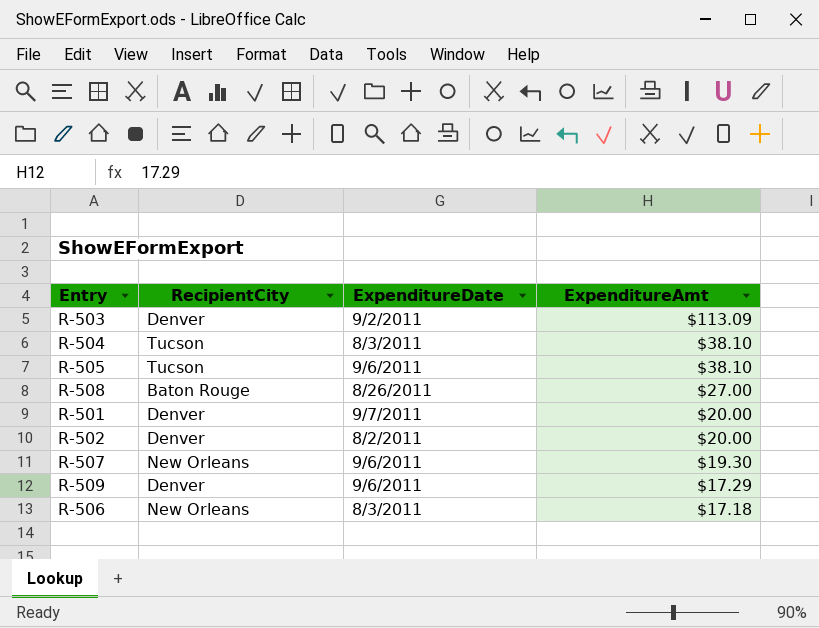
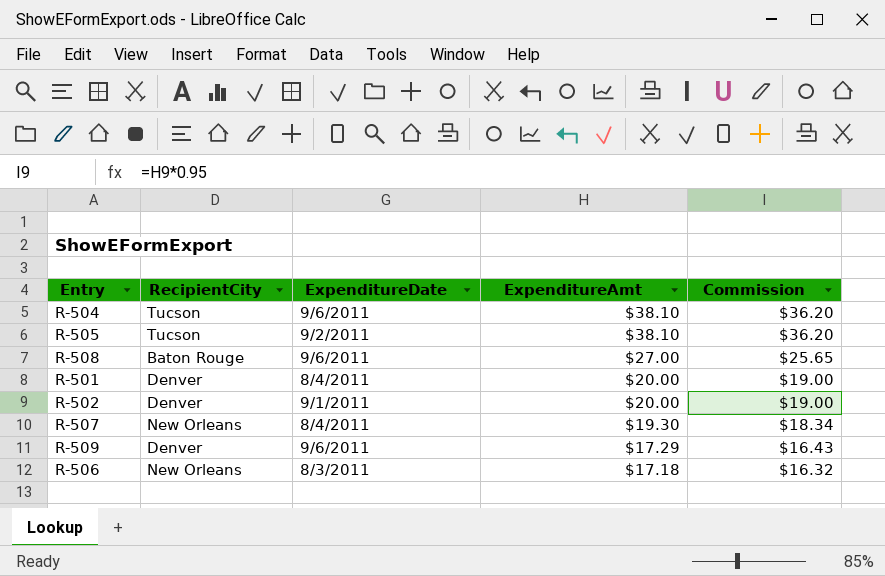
column Commission | formula: none -> [ExpenditureAmt] * 0.95
row R-503: Denver | 9/2/2011 | $113.09 -> none
R-504 | ExpenditureDate: 8/3/2011 -> 9/6/2011
R-505 | ExpenditureDate: 9/6/2011 -> 9/2/2011
R-508 | ExpenditureDate: 8/26/2011 -> 9/6/2011
R-501 | ExpenditureDate: 9/7/2011 -> 8/4/2011
R-502 | ExpenditureDate: 8/2/2011 -> 9/1/2011
R-507 | ExpenditureDate: 9/6/2011 -> 8/4/2011

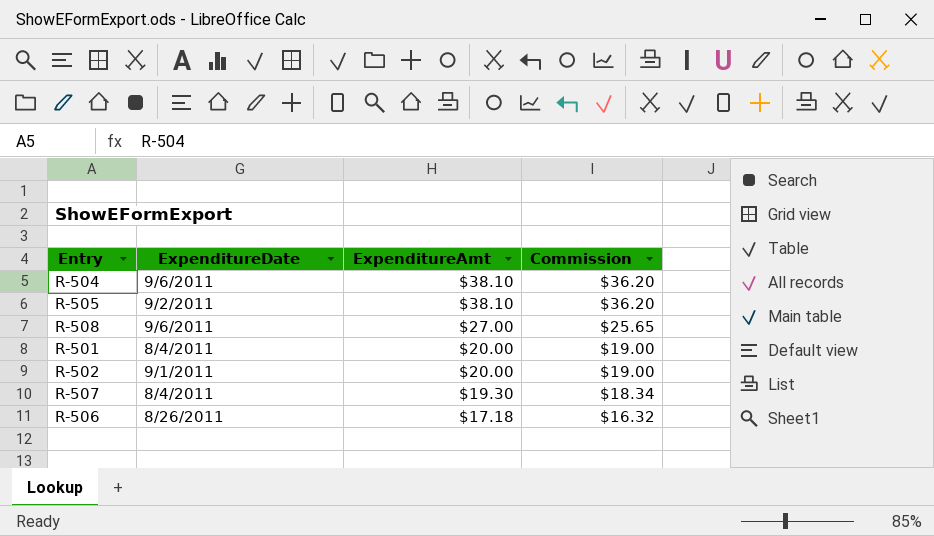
column RecipientCity | position: 2 -> none
row R-509: Denver | 9/6/2011 | $17.29 | $16.43 -> none
R-506 | ExpenditureDate: 8/3/2011 -> 8/26/2011

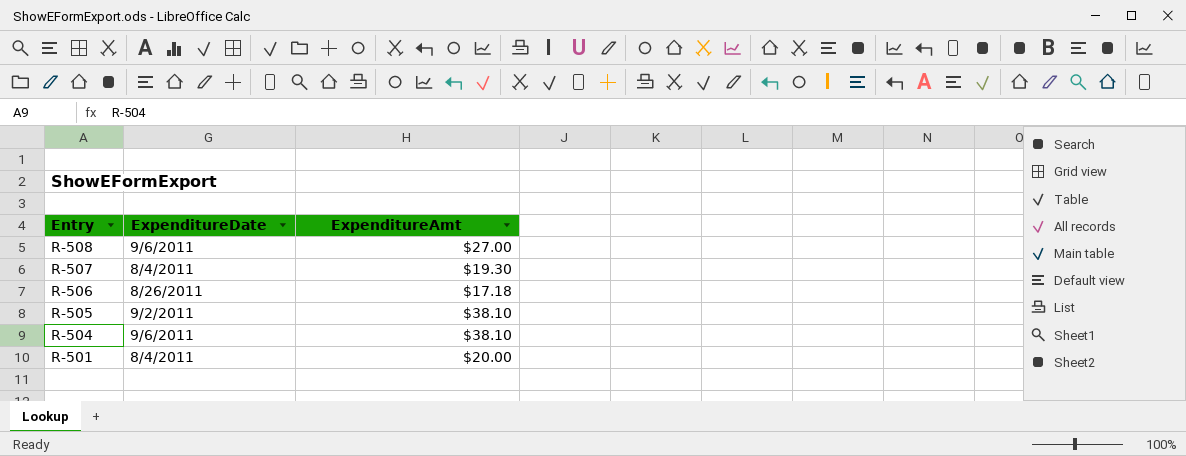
row order: ExpenditureAmt descending -> Entry descending
column Commission | formula: [ExpenditureAmt] * 0.95 -> none
row R-502: 9/1/2011 | $20.00 | $19.00 -> none

